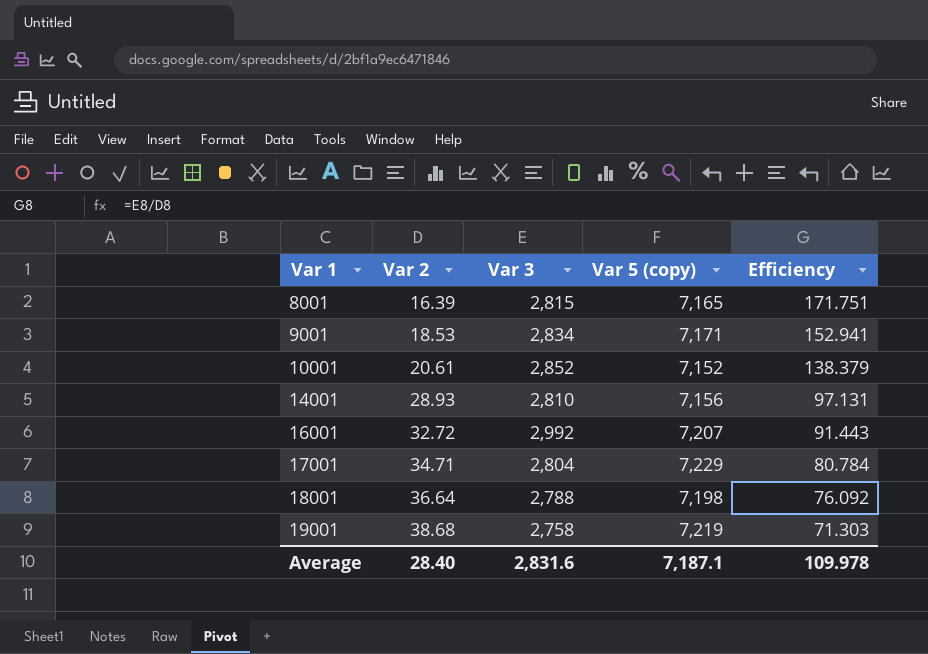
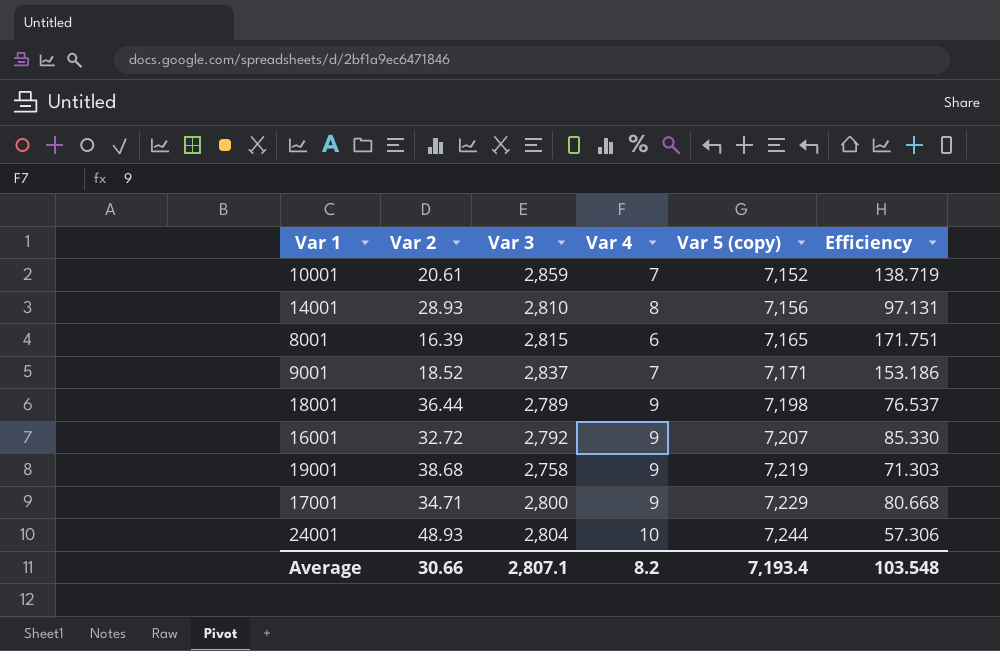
row order: Var 1 ascending -> Var 5 (copy) ascending
column Var 4 | position: none -> 4
10001 | Var 3: 2,852 -> 2,859
10001 | Efficiency: 138.379 -> 138.719
9001 | Var 2: 18.53 -> 18.52
9001 | Var 3: 2,834 -> 2,837
9001 | Efficiency: 152.941 -> 153.186
18001 | Var 2: 36.64 -> 36.44
18001 | Var 3: 2,788 -> 2,789
18001 | Efficiency: 76.092 -> 76.537
16001 | Var 3: 2,992 -> 2,792
16001 | Efficiency: 91.443 -> 85.330
17001 | Var 3: 2,804 -> 2,800
17001 | Efficiency: 80.784 -> 80.668
row 24001: none -> 48.93 | 2,804 | 10 | 7,244 | 57.306
Average | Var 2: 28.40 -> 30.66
Average | Var 3: 2,831.6 -> 2,807.1
Average | Var 5 (copy): 7,187.1 -> 7,193.4
Average | Efficiency: 109.978 -> 103.548

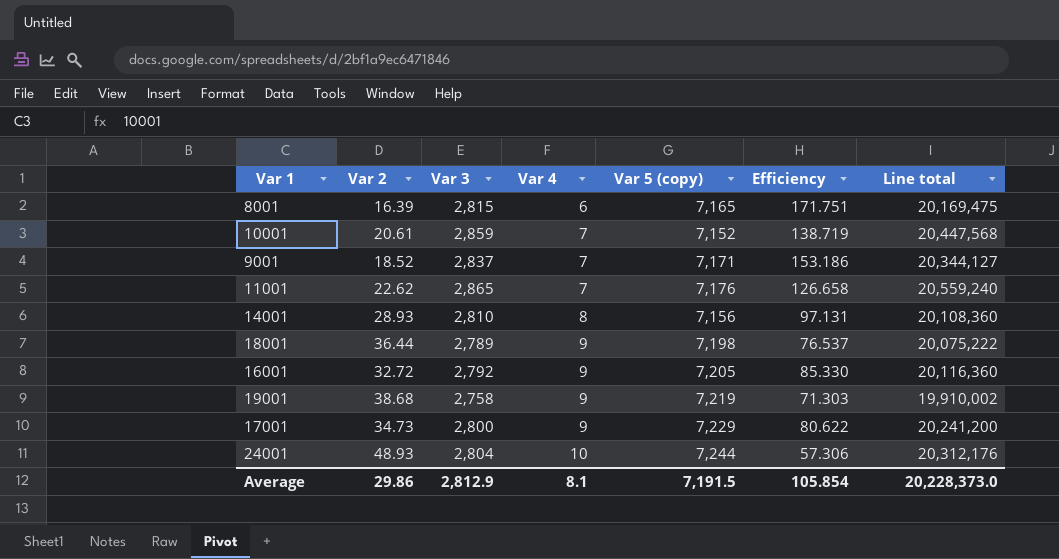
row order: Var 5 (copy) ascending -> Var 4 ascending
column Line total | formula: none -> [Var 3] * [Var 5 (copy)]
row 11001: none -> 22.62 | 2,865 | 7 | 7,176 | 126.658 | 20,559,240
16001 | Var 5 (copy): 7,207 -> 7,205
17001 | Var 2: 34.71 -> 34.73
17001 | Efficiency: 80.668 -> 80.622
Average | Var 2: 30.66 -> 29.86
Average | Var 3: 2,807.1 -> 2,812.9
Average | Var 4: 8.2 -> 8.1
Average | Var 5 (copy): 7,193.4 -> 7,191.5
Average | Efficiency: 103.548 -> 105.854

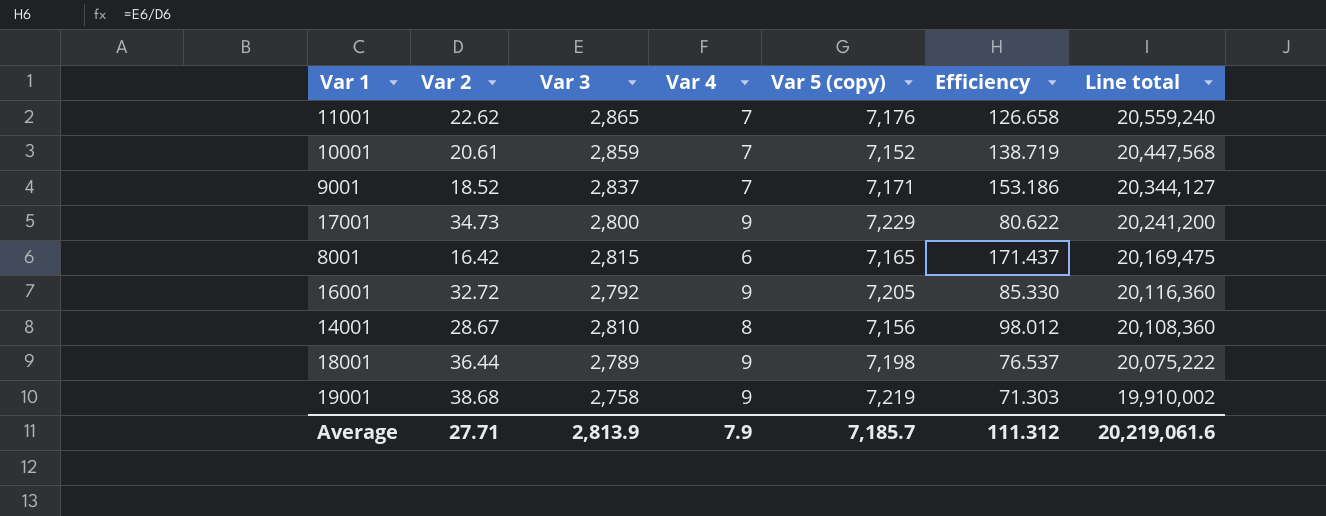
row order: Var 4 ascending -> Line total descending
row 24001: 48.93 | 2,804 | 10 | 7,244 | 57.306 | 20,312,176 -> none
8001 | Var 2: 16.39 -> 16.42
8001 | Efficiency: 171.751 -> 171.437
14001 | Var 2: 28.93 -> 28.67
14001 | Efficiency: 97.131 -> 98.012
Average | Var 2: 29.86 -> 27.71
Average | Var 3: 2,812.9 -> 2,813.9
Average | Var 4: 8.1 -> 7.9
Average | Var 5 (copy): 7,191.5 -> 7,185.7
Average | Efficiency: 105.854 -> 111.312
Average | Line total: 20,228,373.0 -> 20,219,061.6

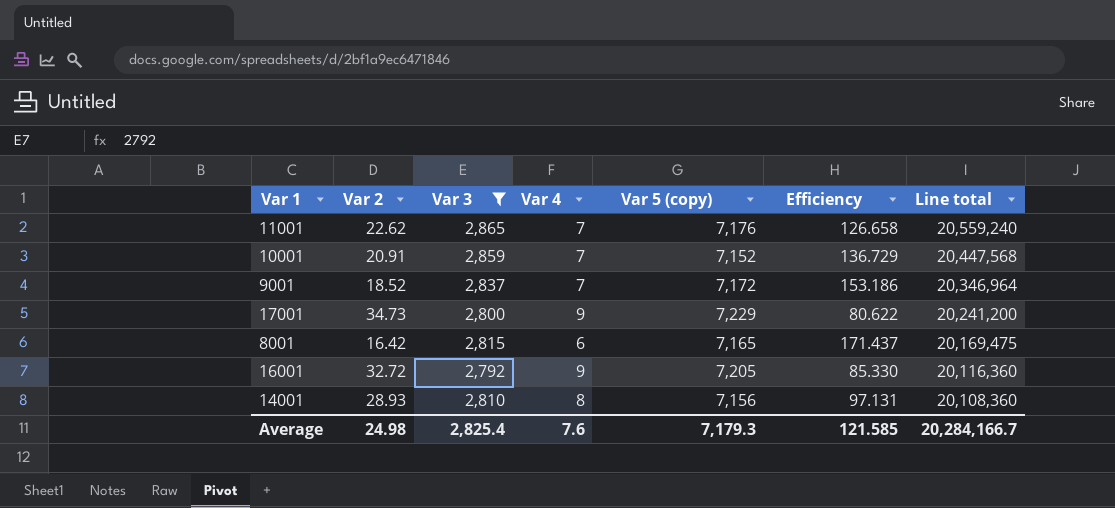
filter: none -> Var 3 >= 2,792
10001 | Var 2: 20.61 -> 20.91
10001 | Efficiency: 138.719 -> 136.729
9001 | Var 5 (copy): 7,171 -> 7,172
9001 | Line total: 20,344,127 -> 20,346,964
14001 | Var 2: 28.67 -> 28.93
14001 | Efficiency: 98.012 -> 97.131
Average | Var 2: 27.71 -> 24.98
Average | Var 3: 2,813.9 -> 2,825.4
Average | Var 4: 7.9 -> 7.6
Average | Var 5 (copy): 7,185.7 -> 7,179.3
Average | Efficiency: 111.312 -> 121.585
Average | Line total: 20,219,061.6 -> 20,284,166.7

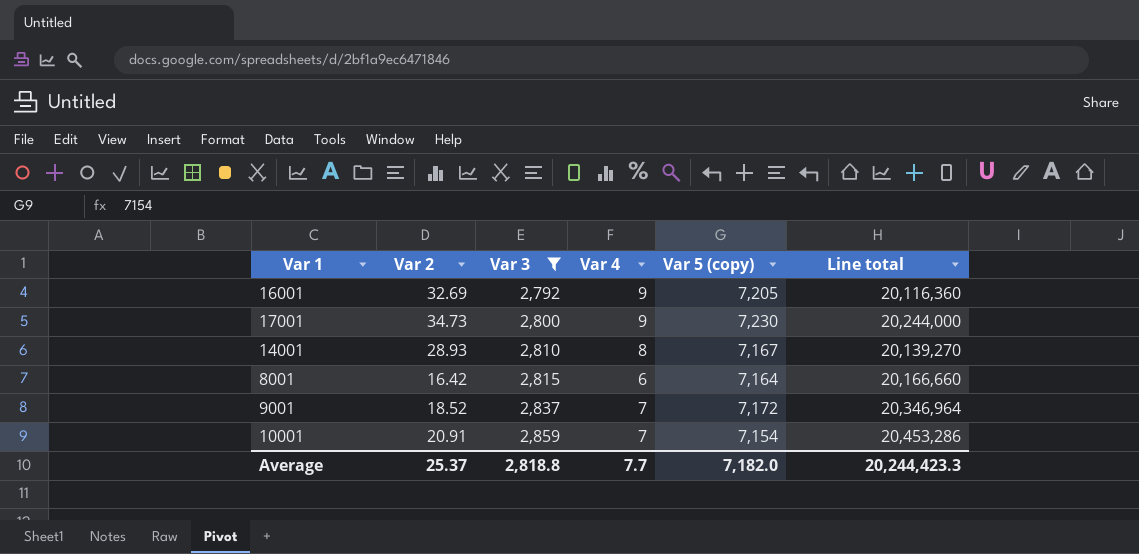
row order: Line total descending -> Var 3 ascending
column Efficiency | formula: [Var 3] / [Var 2] -> none
row 11001: 22.62 | 2,865 | 7 | 7,176 | 126.658 | 20,559,240 -> none
16001 | Var 2: 32.72 -> 32.69
17001 | Var 5 (copy): 7,229 -> 7,230
17001 | Line total: 20,241,200 -> 20,244,000
14001 | Var 5 (copy): 7,156 -> 7,167
14001 | Line total: 20,108,360 -> 20,139,270
8001 | Var 5 (copy): 7,165 -> 7,164
8001 | Line total: 20,169,475 -> 20,166,660
10001 | Var 5 (copy): 7,152 -> 7,154
10001 | Line total: 20,447,568 -> 20,453,286
Average | Var 2: 24.98 -> 25.37
Average | Var 3: 2,825.4 -> 2,818.8
Average | Var 4: 7.6 -> 7.7
Average | Var 5 (copy): 7,179.3 -> 7,182.0
Average | Line total: 20,284,166.7 -> 20,244,423.3

